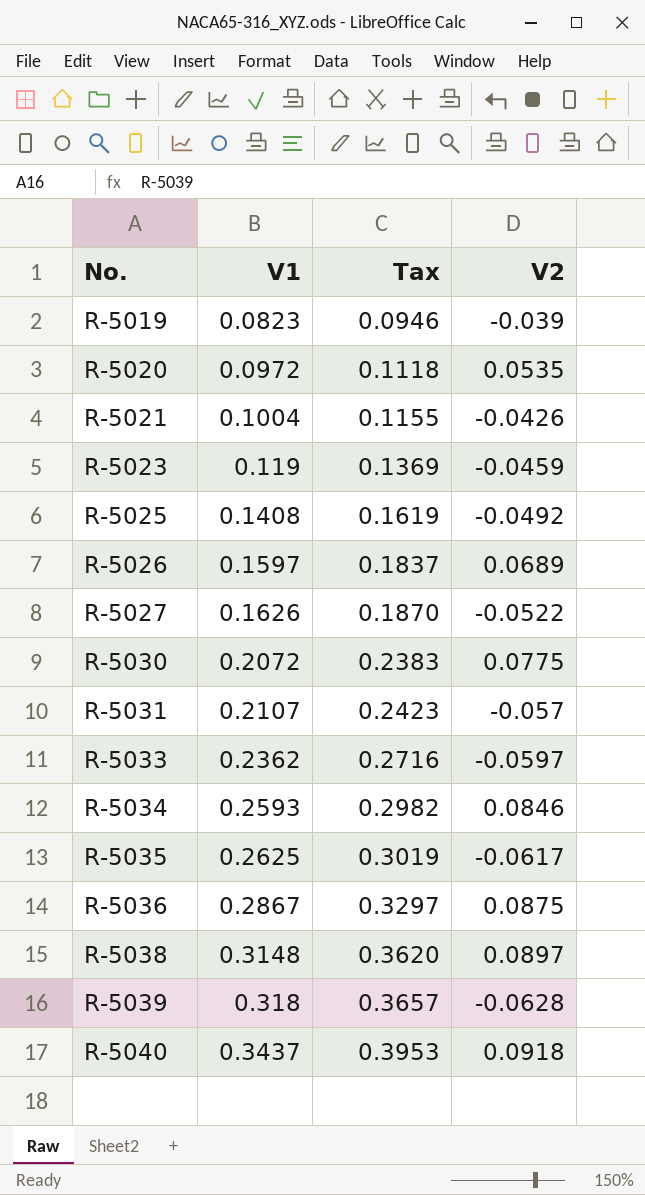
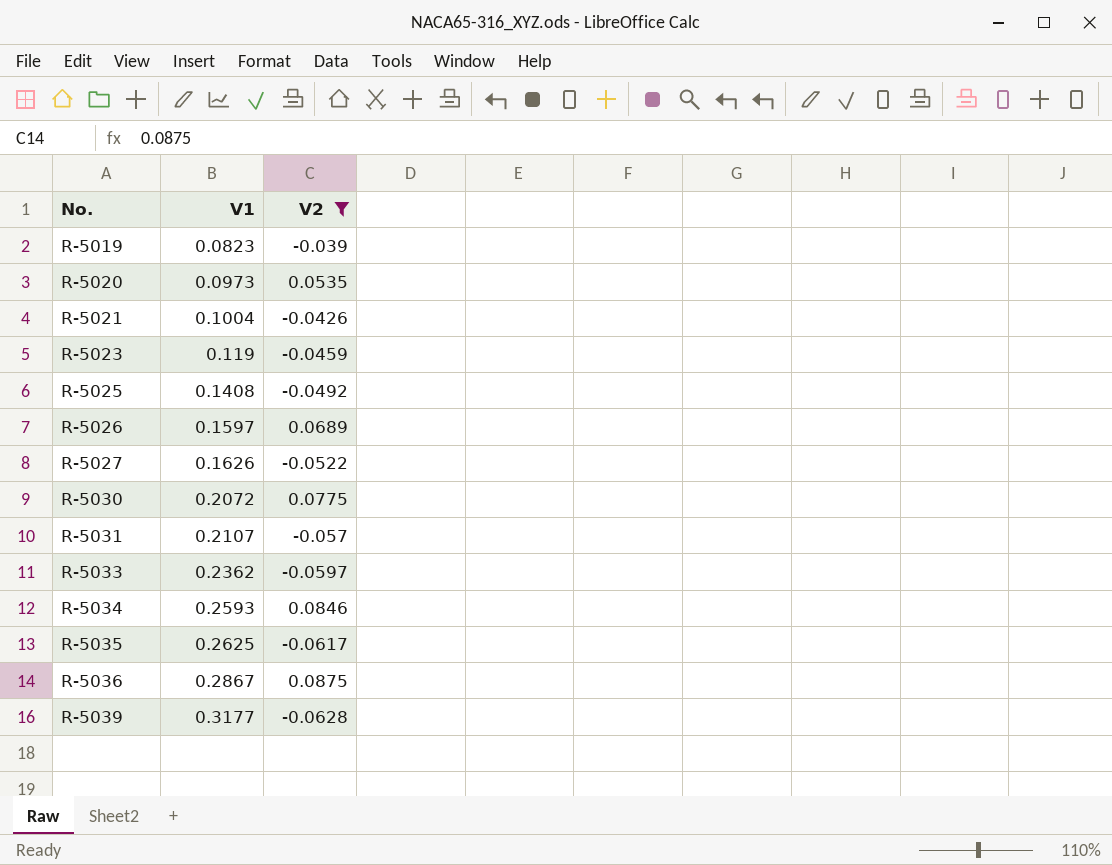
filter: none -> V2 <= 0.0875
column Tax | formula: [V1] * 1.15 -> none
R-5020 | V1: 0.0972 -> 0.0973
R-5039 | V1: 0.318 -> 0.3177

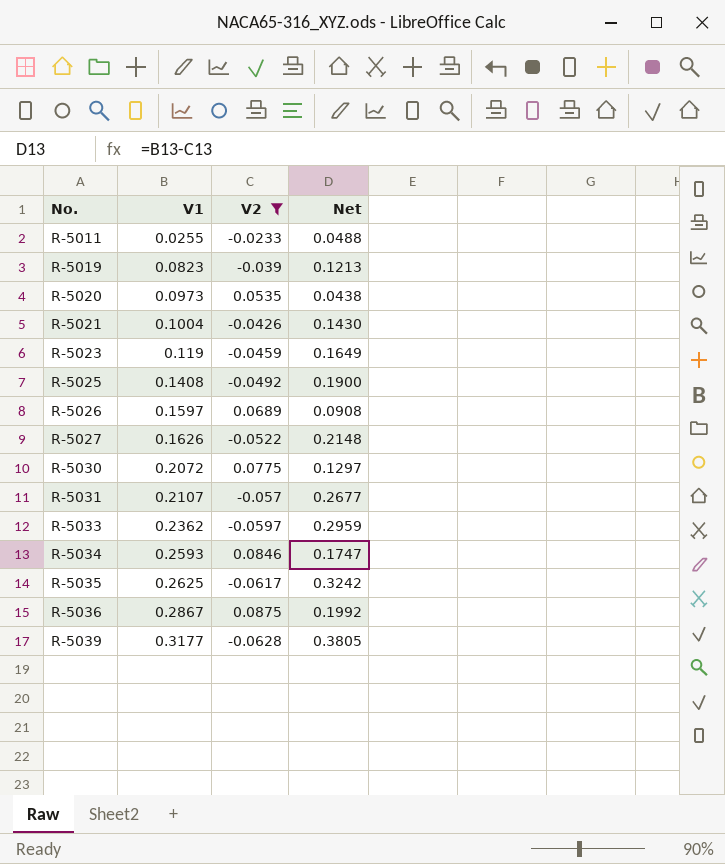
column Net | formula: none -> [V1] - [V2]
row R-5011: none -> 0.0255 | -0.0233 | 0.0488

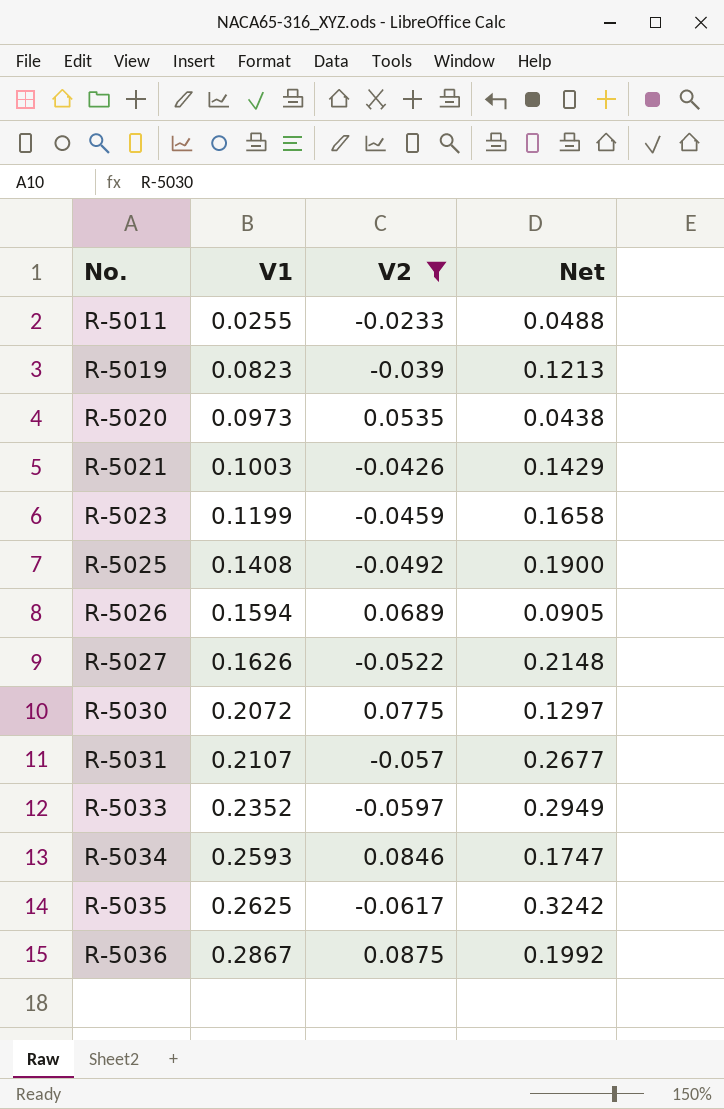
row R-5039: 0.3177 | -0.0628 | 0.3805 -> none
R-5021 | V1: 0.1004 -> 0.1003
R-5021 | Net: 0.1430 -> 0.1429
R-5023 | V1: 0.119 -> 0.1199
R-5023 | Net: 0.1649 -> 0.1658
R-5026 | V1: 0.1597 -> 0.1594
R-5026 | Net: 0.0908 -> 0.0905
R-5033 | V1: 0.2362 -> 0.2352
R-5033 | Net: 0.2959 -> 0.2949

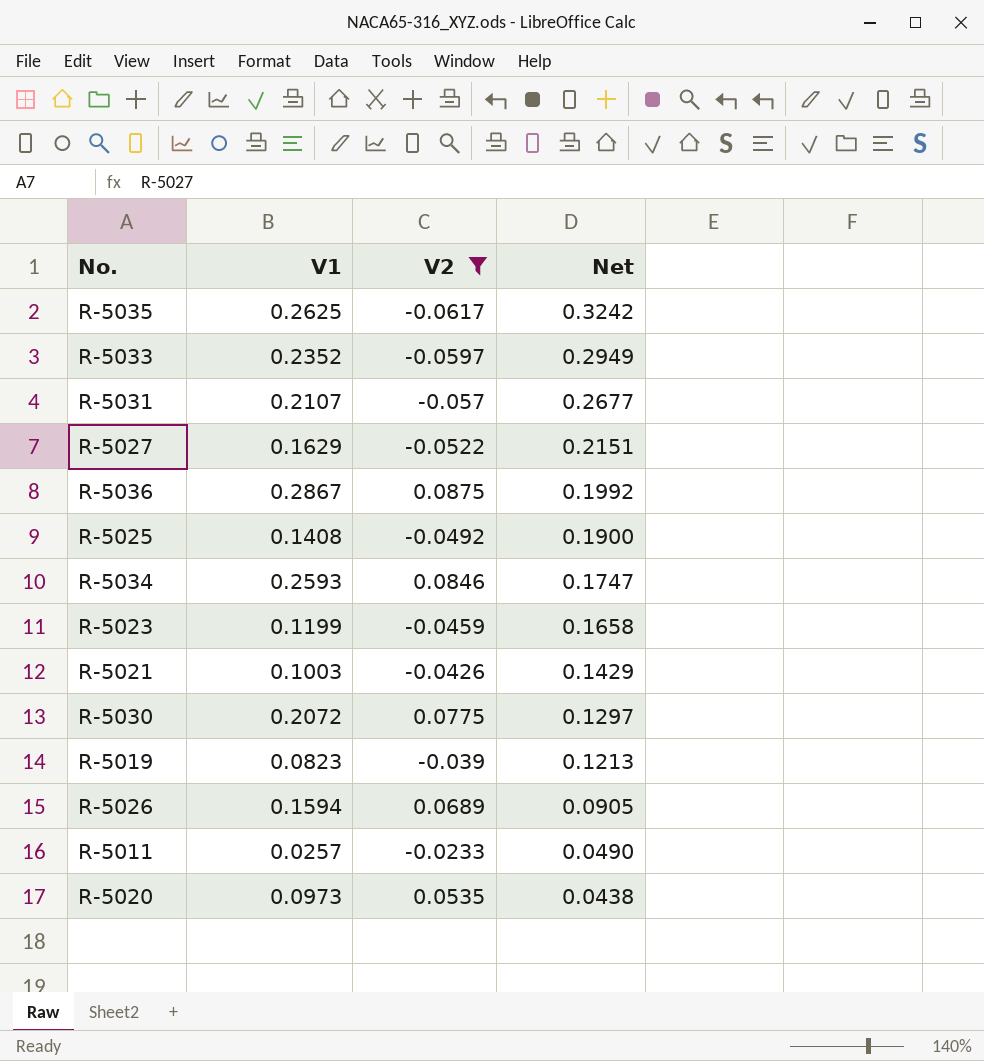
row order: No. ascending -> Net descending
R-5027 | V1: 0.1626 -> 0.1629
R-5027 | Net: 0.2148 -> 0.2151
R-5011 | V1: 0.0255 -> 0.0257
R-5011 | Net: 0.0488 -> 0.0490

